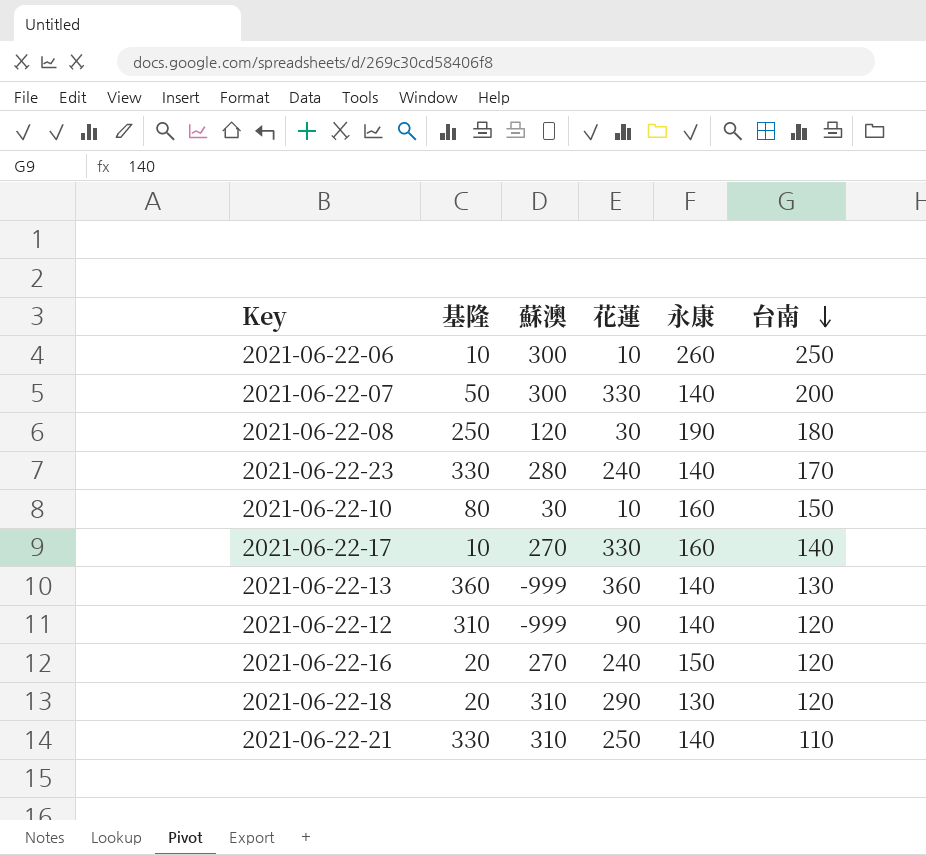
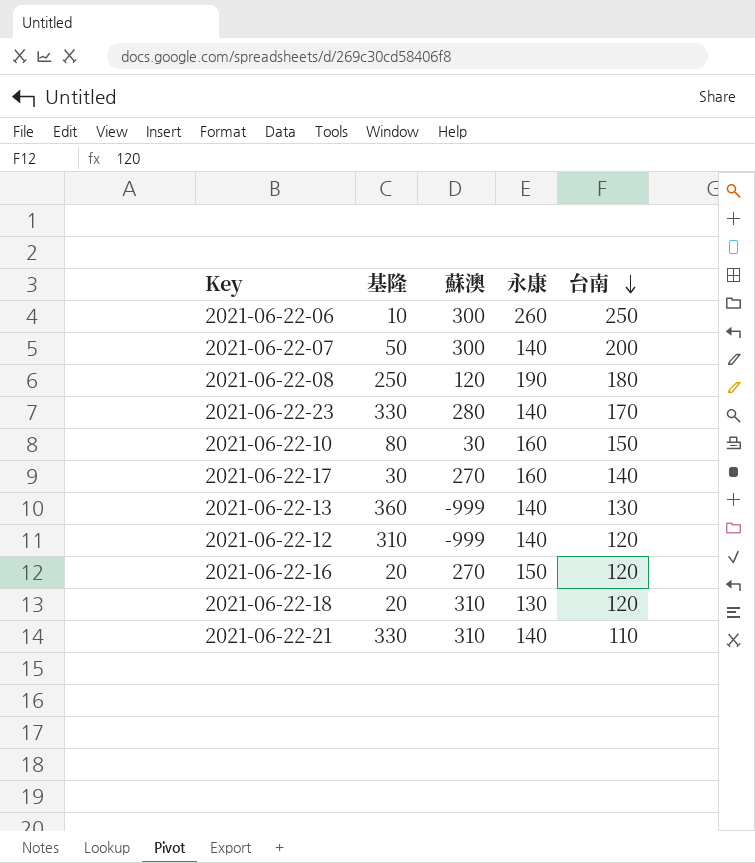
column 花蓮 | position: 4 -> none
2021-06-22-17 | 基隆: 10 -> 30

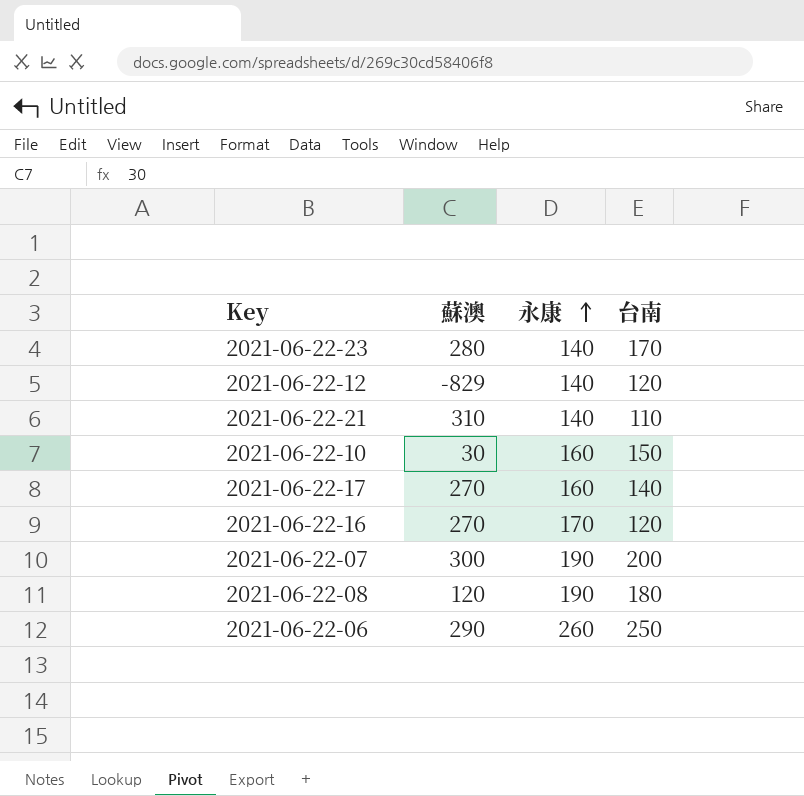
row order: 台南 descending -> 永康 ascending
column 基隆 | position: 2 -> none
row 2021-06-22-13: 360 | -999 | 140 | 130 -> none
row 2021-06-22-18: 20 | 310 | 130 | 120 -> none
2021-06-22-12 | 蘇澳: -999 -> -829
2021-06-22-16 | 永康: 150 -> 170
2021-06-22-07 | 永康: 140 -> 190
2021-06-22-06 | 蘇澳: 300 -> 290

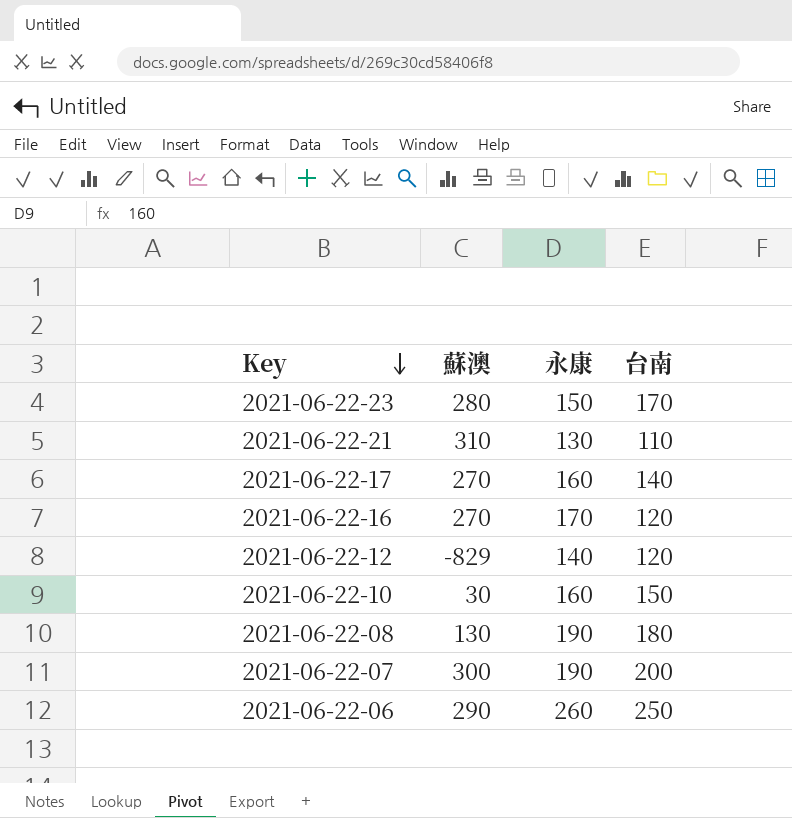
row order: 永康 ascending -> Key descending
2021-06-22-23 | 永康: 140 -> 150
2021-06-22-21 | 永康: 140 -> 130
2021-06-22-08 | 蘇澳: 120 -> 130

